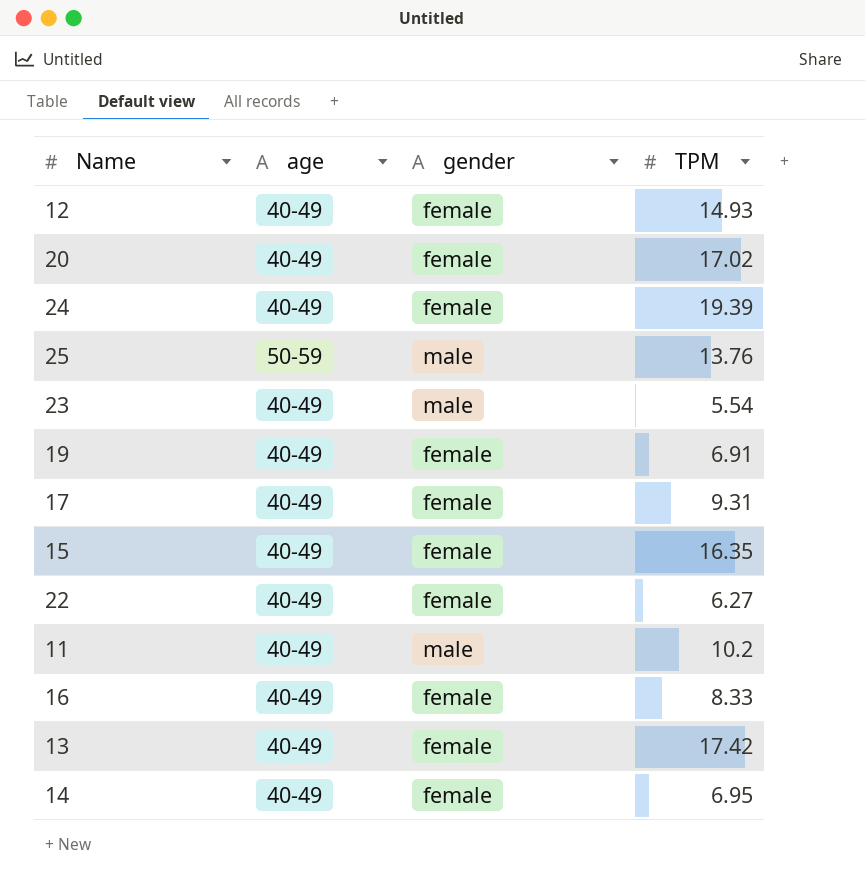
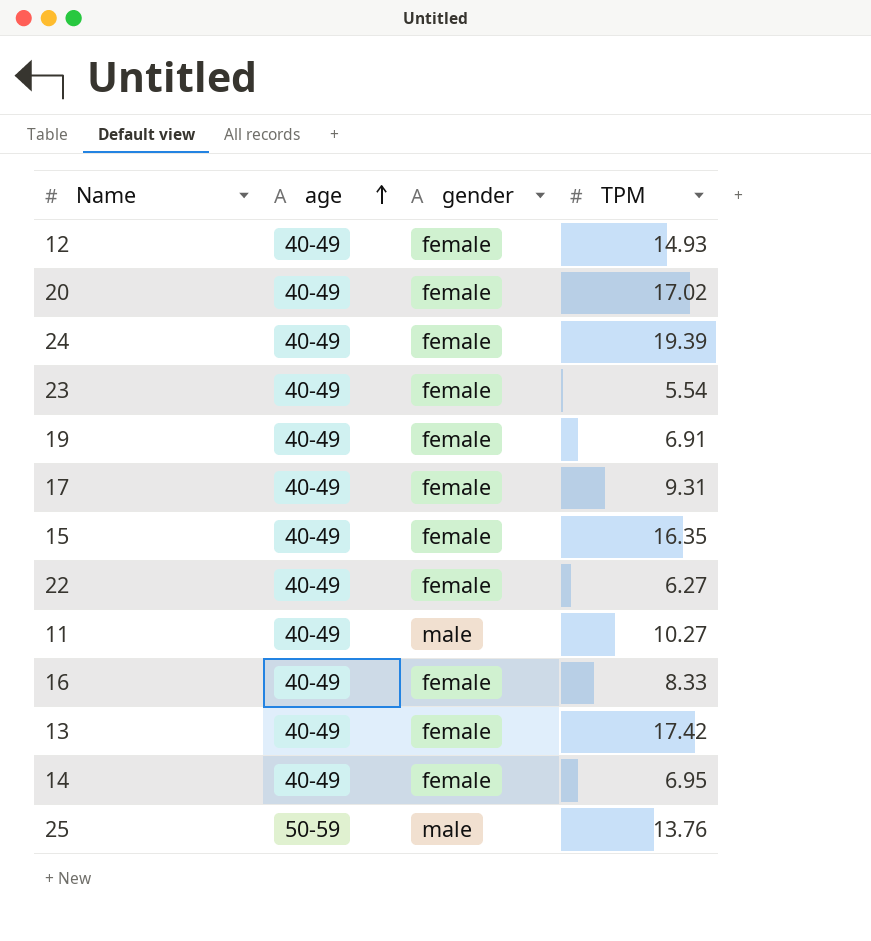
row order: none -> age ascending
23 | gender: male -> female
11 | TPM: 10.2 -> 10.27

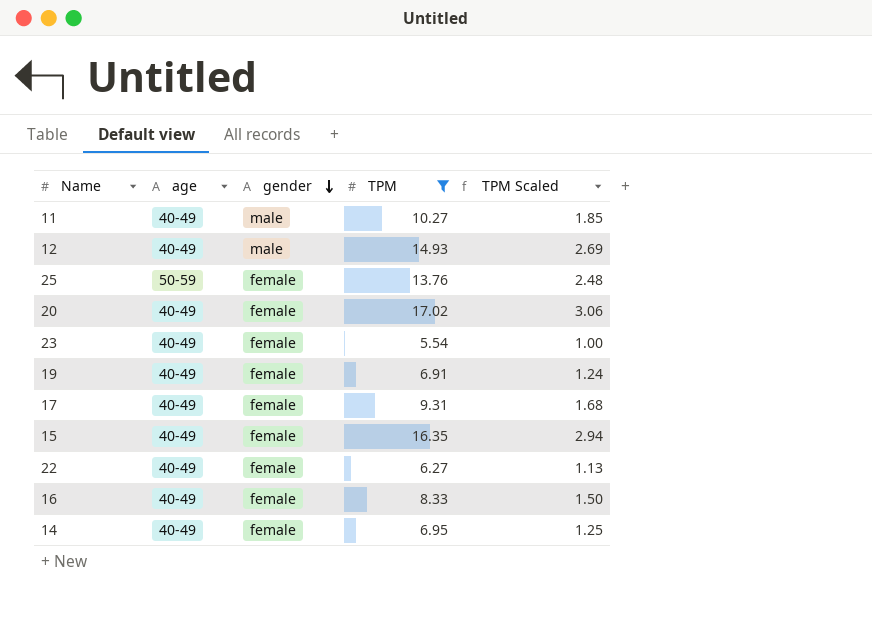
filter: none -> TPM <= 17.02
row order: age ascending -> gender descending
column TPM Scaled | formula: none -> [TPM] * 0.18
12 | gender: female -> male
25 | gender: male -> female

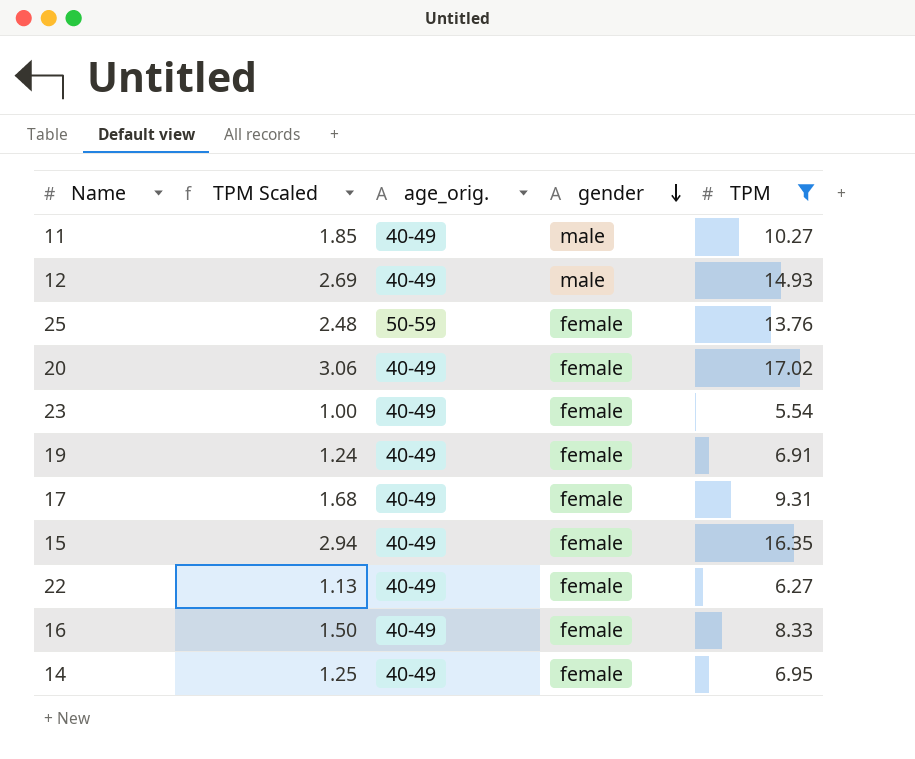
column TPM Scaled | position: 5 -> 2
column name: age -> age_orig.

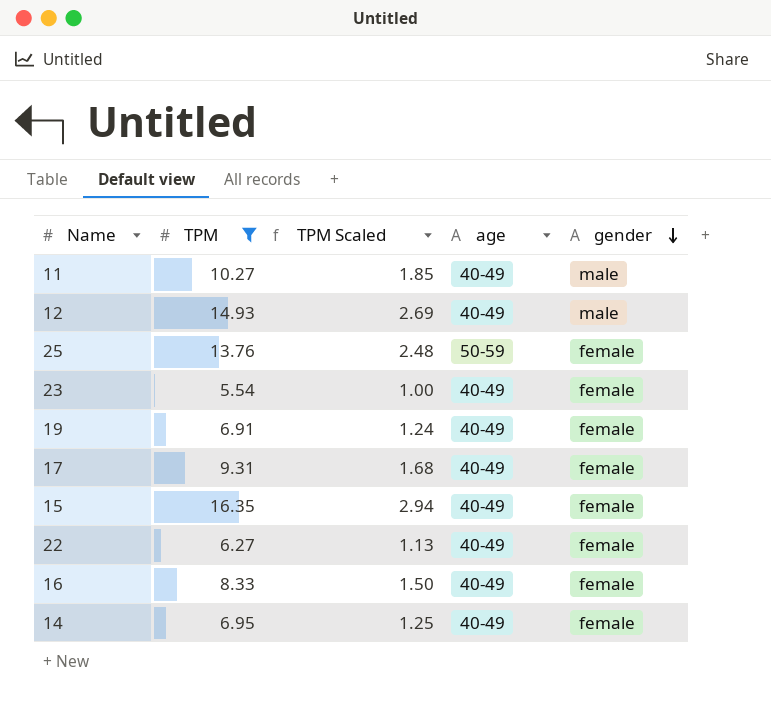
column TPM | position: 5 -> 2
column name: age_orig. -> age
row 20: 3.06 | 40-49 | female | 17.02 -> none

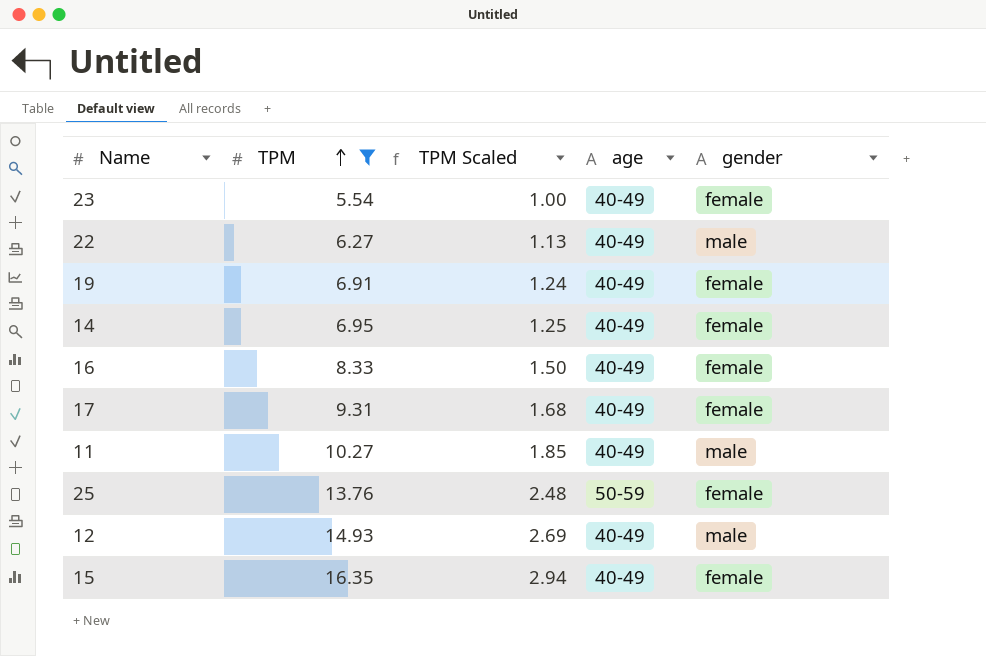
row order: gender descending -> TPM ascending
22 | gender: female -> male

